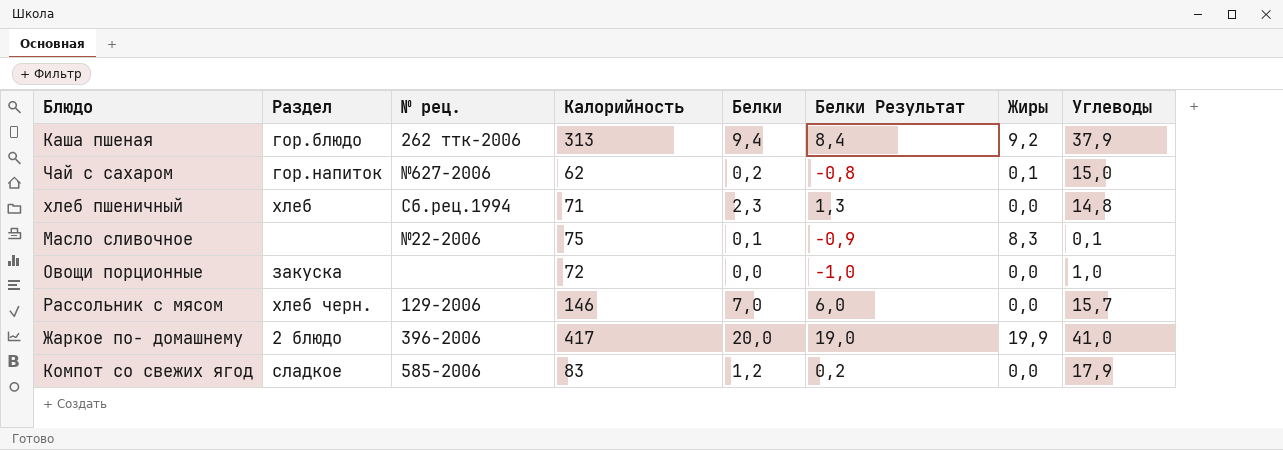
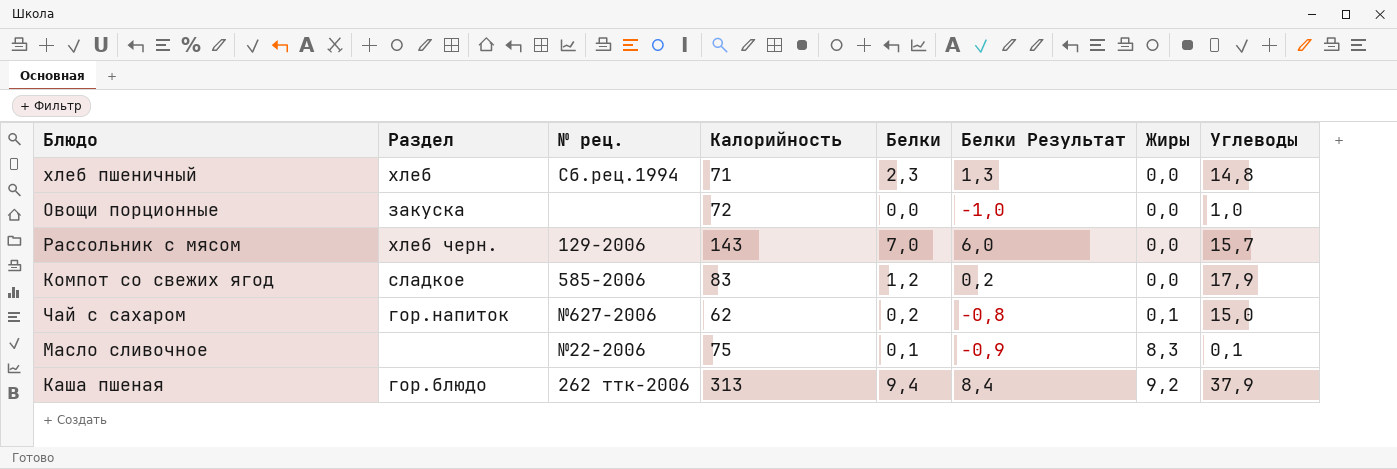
row order: none -> Жиры ascending
row Жаркое по- домашнему: 2 блюдо | 396-2006 | 417 | 20,0 | 19,0 | 19,9 | 41,0 -> none
Рассольник с мясом | Калорийность: 146 -> 143

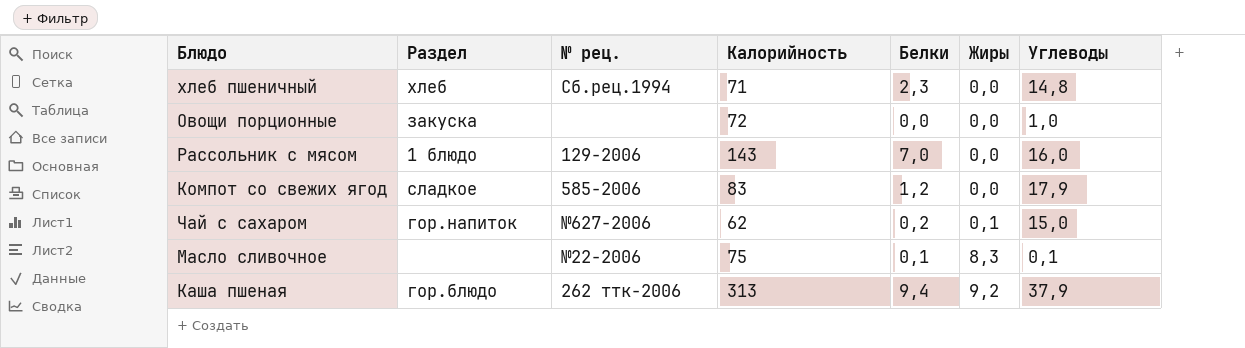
column Белки Результат | formula: [Белки] - 1 -> none
Рассольник с мясом | Раздел: хлеб черн. -> 1 блюдо
Рассольник с мясом | Углеводы: 15,7 -> 16,0

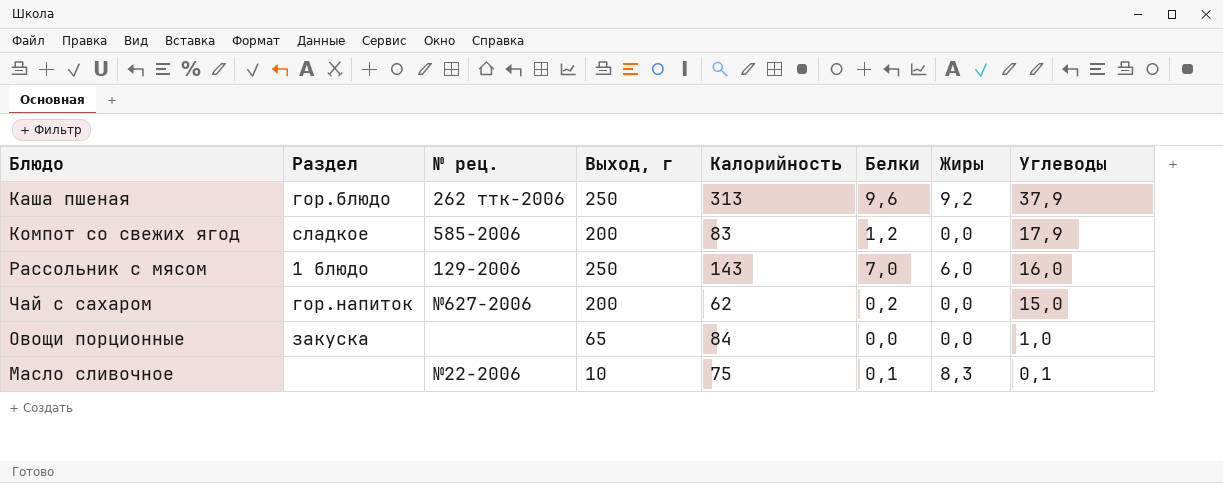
row order: Жиры ascending -> Углеводы descending
column Выход, г | position: none -> 4
row хлеб пшеничный: хлеб | Сб.рец.1994 | 71 | 2,3 | 0,0 | 14,8 -> none
Каша пшеная | Белки: 9,4 -> 9,6
Рассольник с мясом | Жиры: 0,0 -> 6,0
Чай с сахаром | Жиры: 0,1 -> 0,0
Овощи порционные | Калорийность: 72 -> 84

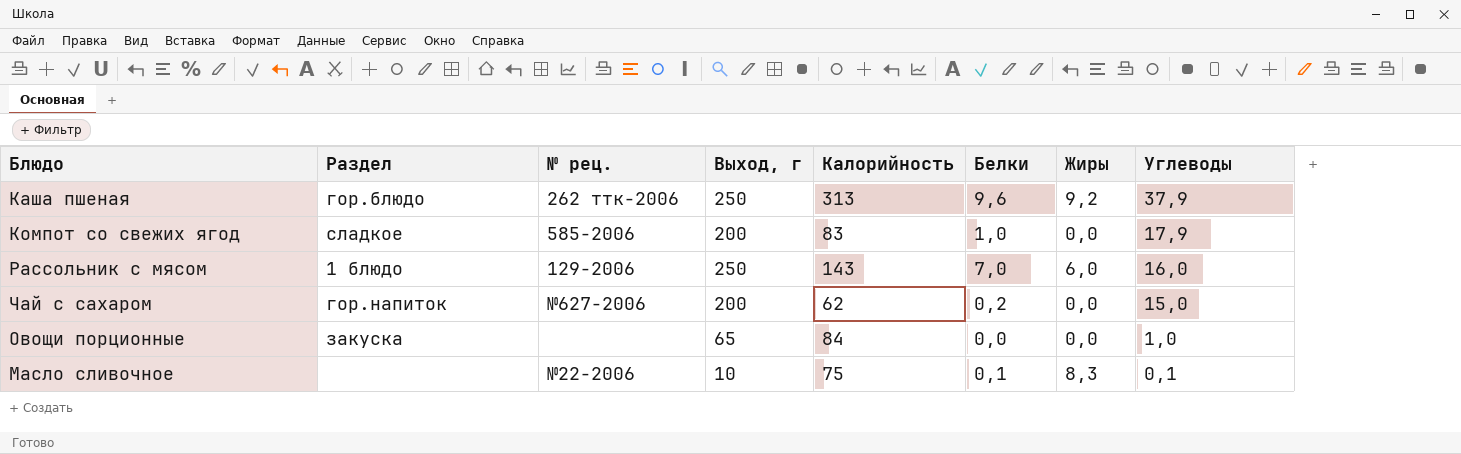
Компот со свежих ягод | Белки: 1,2 -> 1,0

